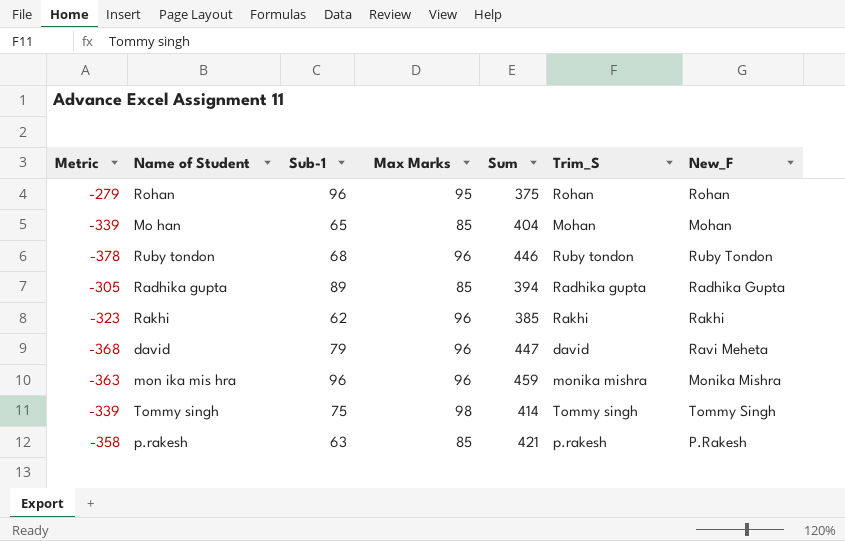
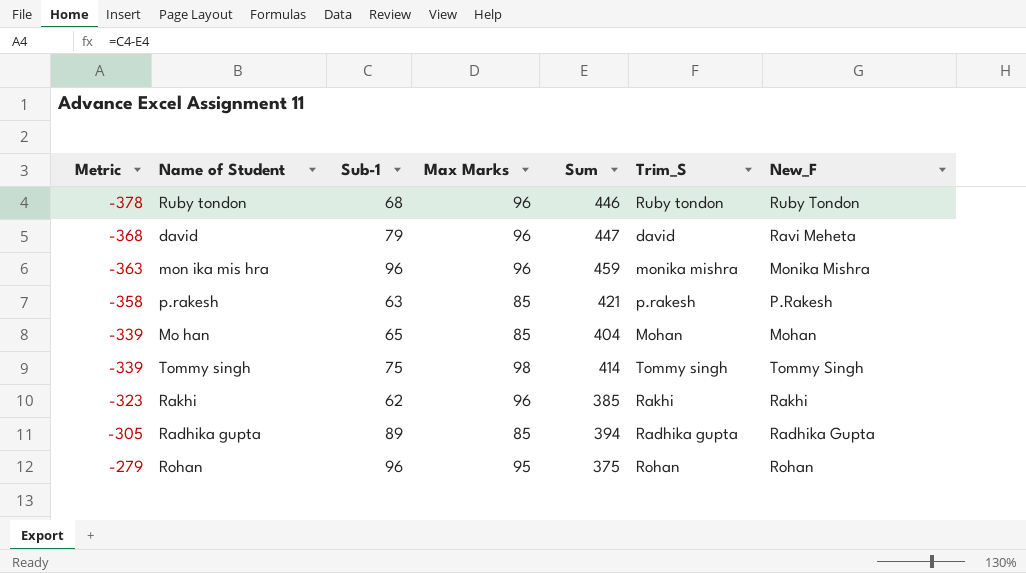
row order: none -> Metric ascending

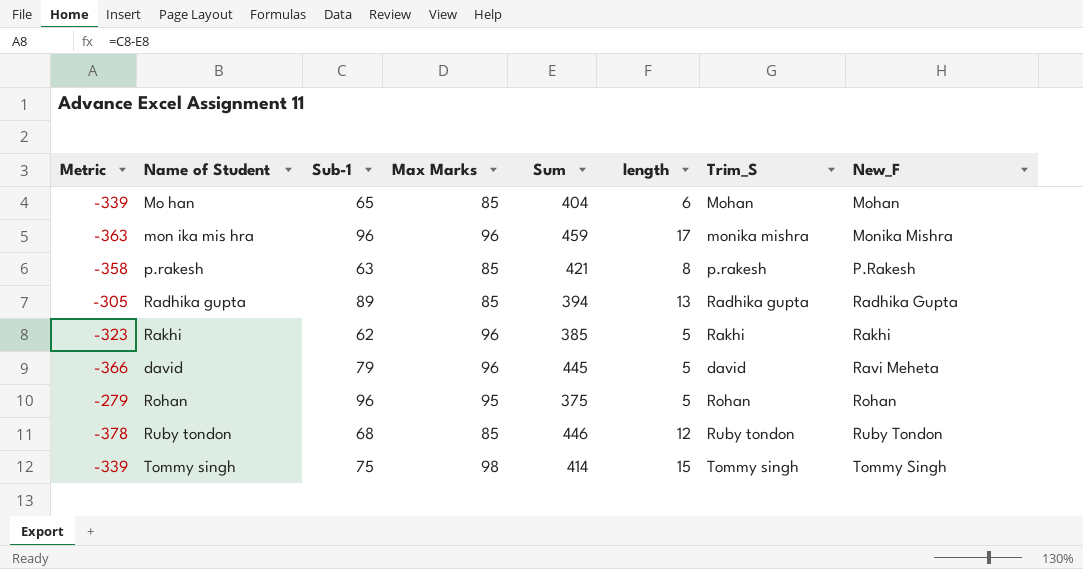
row order: Metric ascending -> New_F ascending
column length | position: none -> 6
david | Metric: -368 -> -366
david | Sum: 447 -> 445
Ruby tondon | Max Marks: 96 -> 85

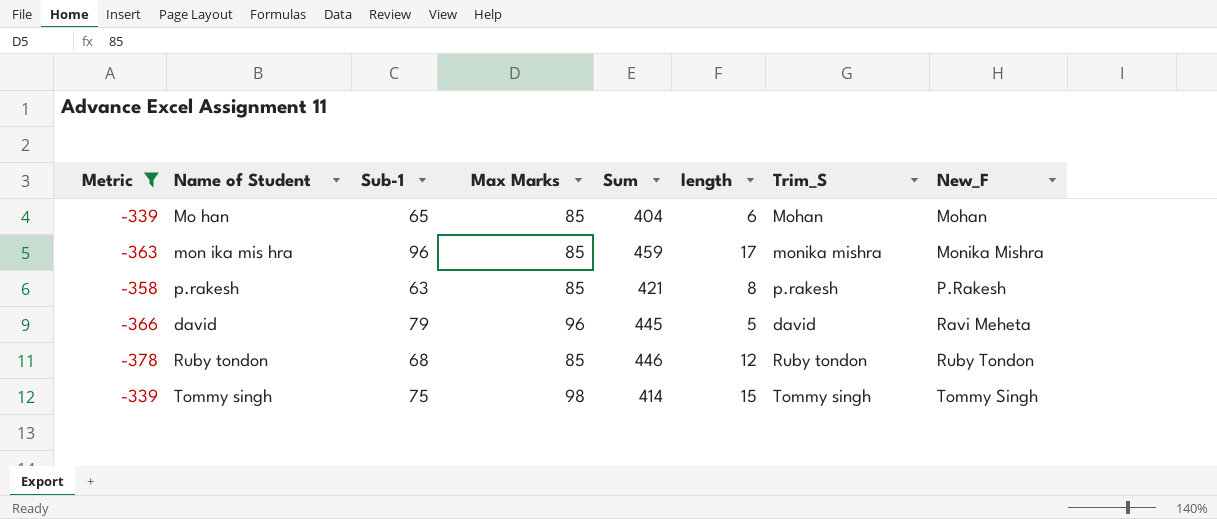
filter: none -> Metric <= -339
mon ika mis hra | Max Marks: 96 -> 85

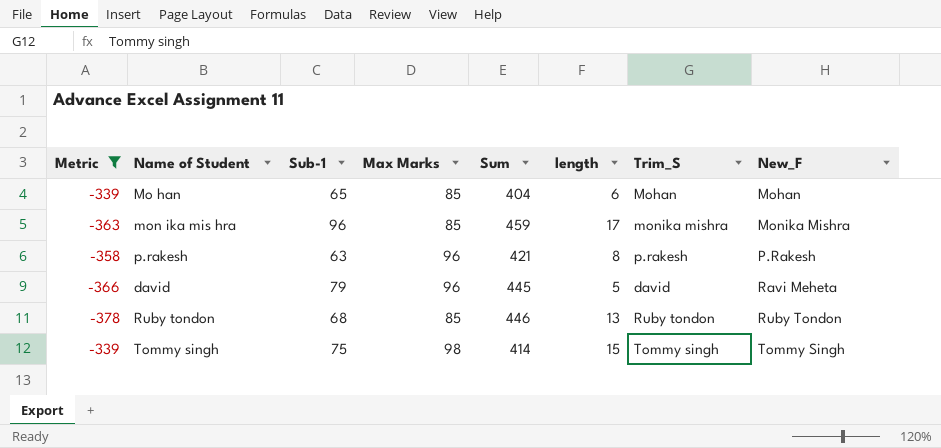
p.rakesh | Max Marks: 85 -> 96
Ruby tondon | length: 12 -> 13

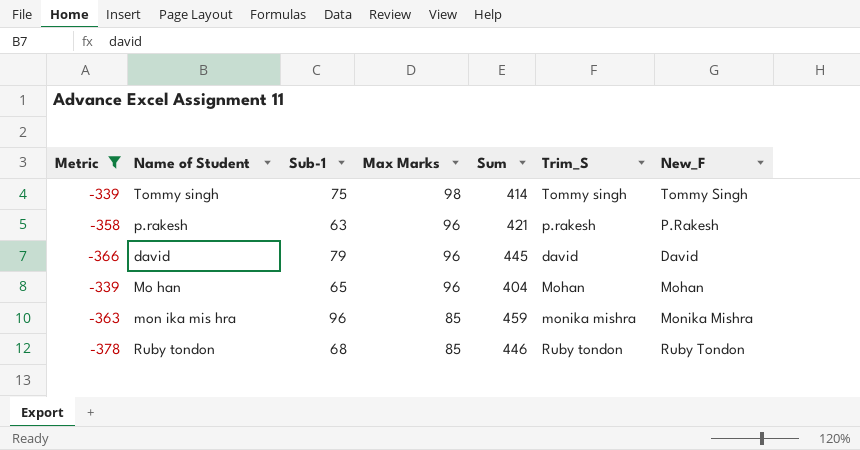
row order: New_F ascending -> Max Marks descending
column length | position: 6 -> none
david | New_F: Ravi Meheta -> David
Mo han | Max Marks: 85 -> 96

